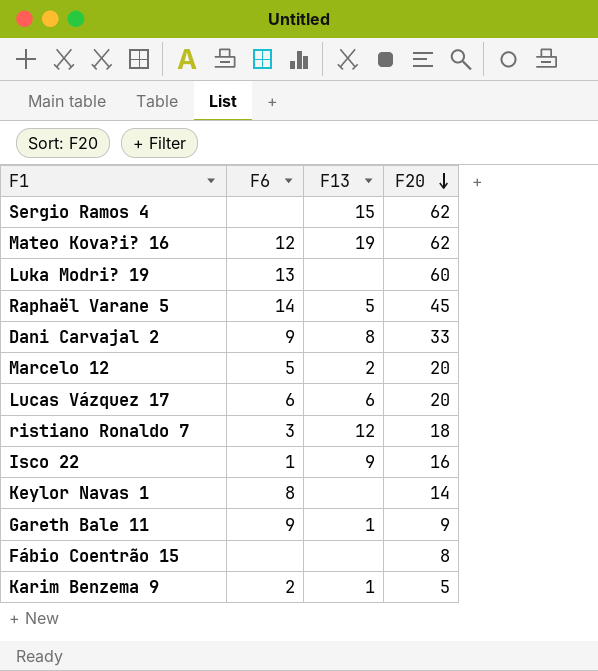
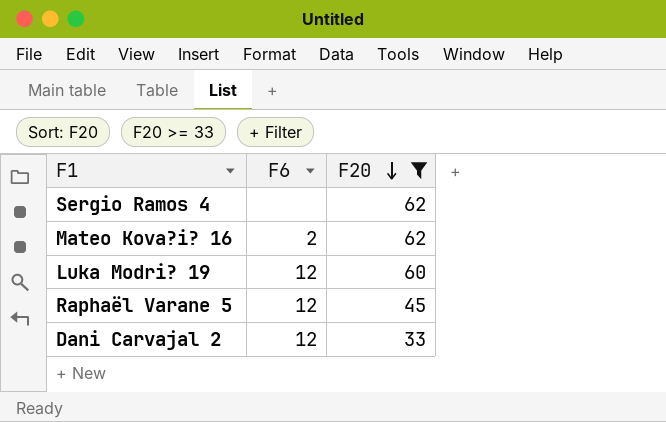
filter: none -> F20 >= 33
column F13 | position: 3 -> none
Mateo Kova?i? 16 | F6: 12 -> 2
Luka Modri? 19 | F6: 13 -> 12
Raphaël Varane 5 | F6: 14 -> 12
Dani Carvajal 2 | F6: 9 -> 12

